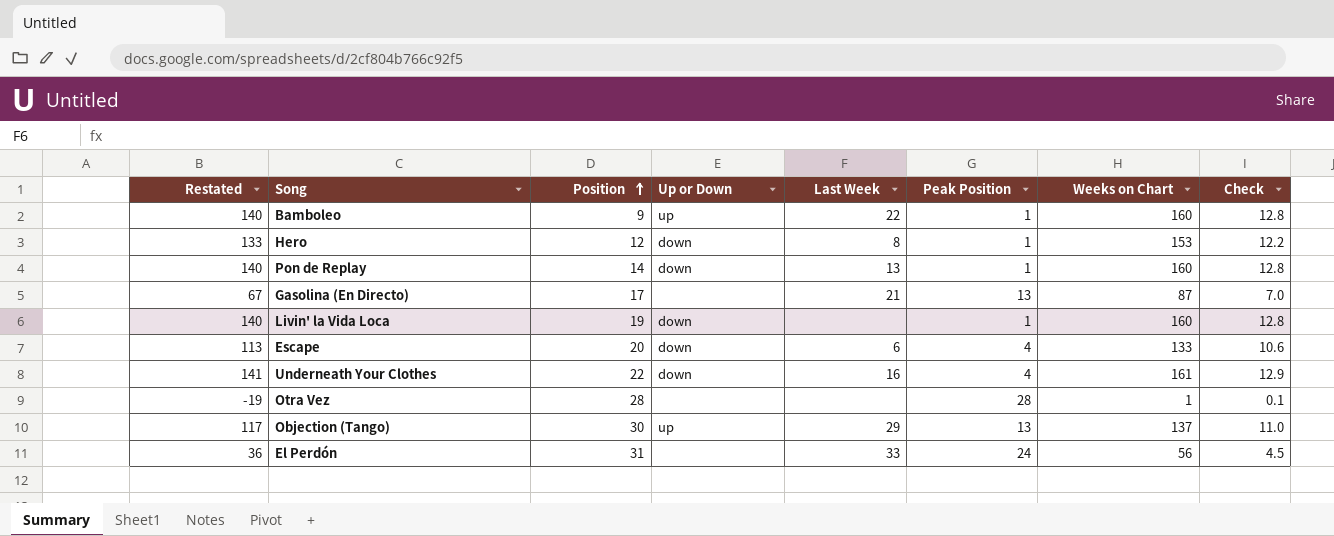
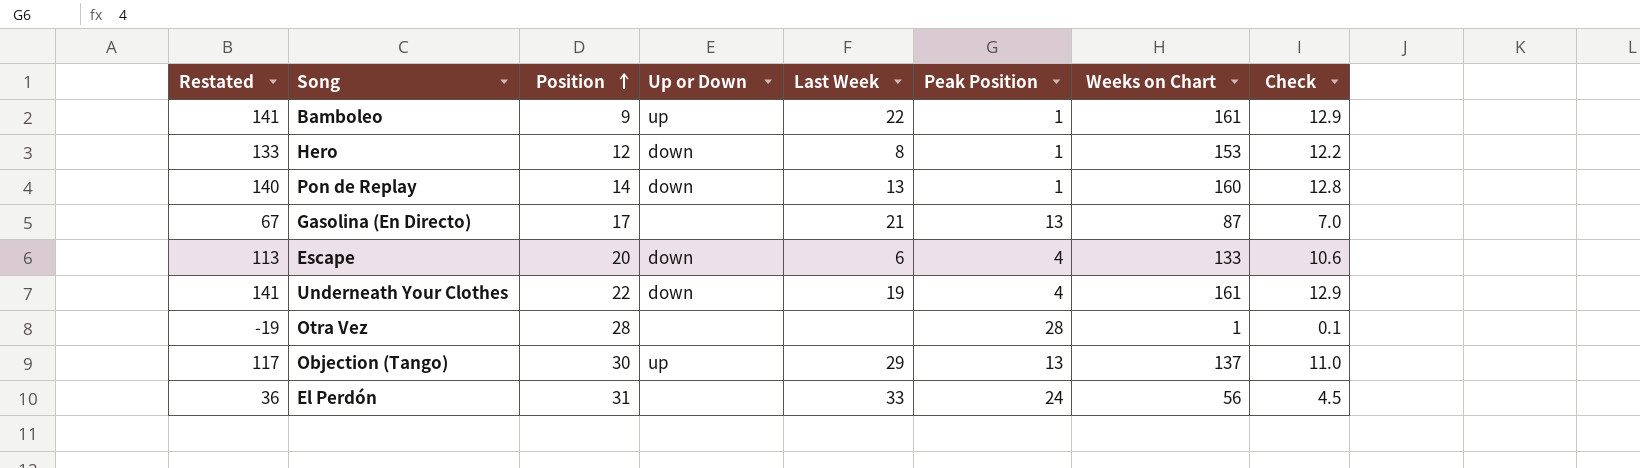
row Livin' la Vida Loca: 140 | 19 | down | none | 1 | 160 | 12.8 -> none
Bamboleo | Restated: 140 -> 141
Bamboleo | Weeks on Chart: 160 -> 161
Bamboleo | Check: 12.8 -> 12.9
Underneath Your Clothes | Last Week: 16 -> 19

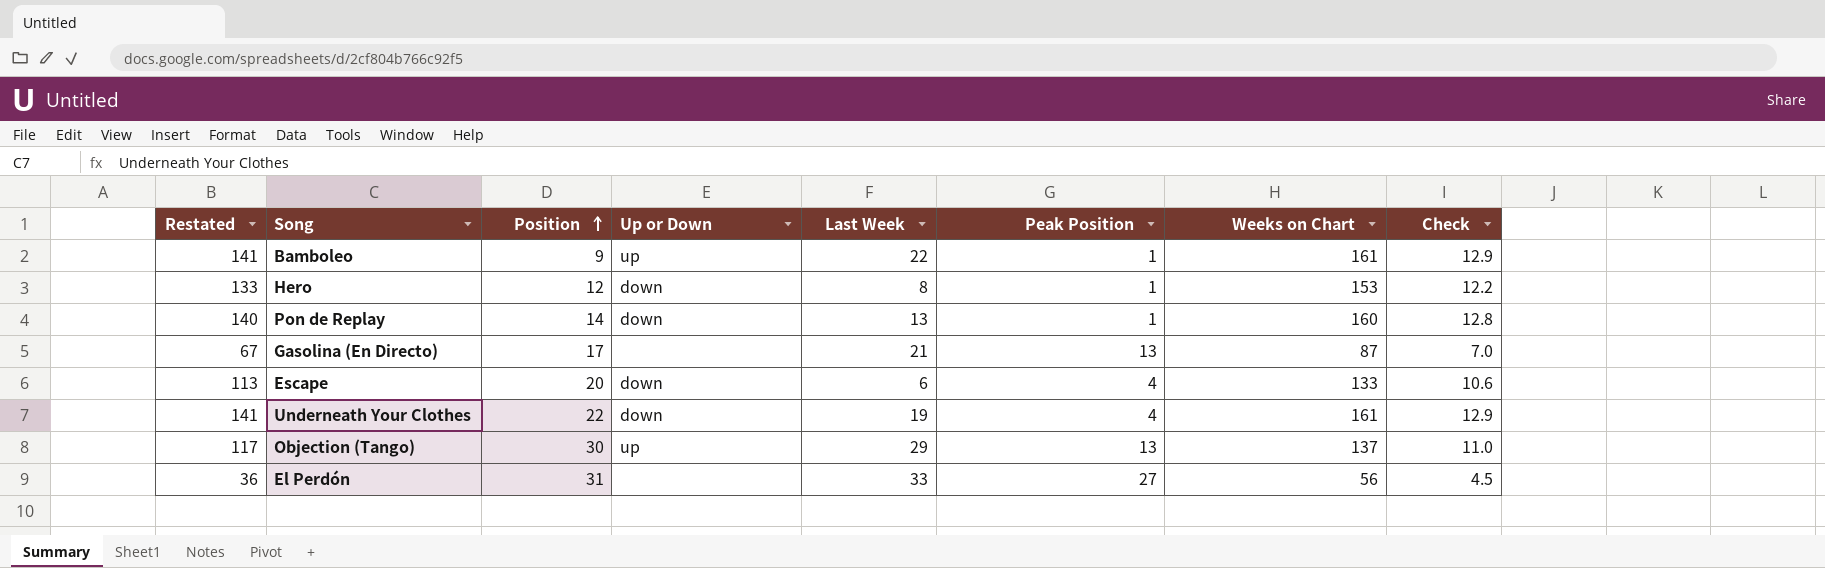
row Otra Vez: -19 | 28 | none | none | 28 | 1 | 0.1 -> none
El Perdón | Peak Position: 24 -> 27

